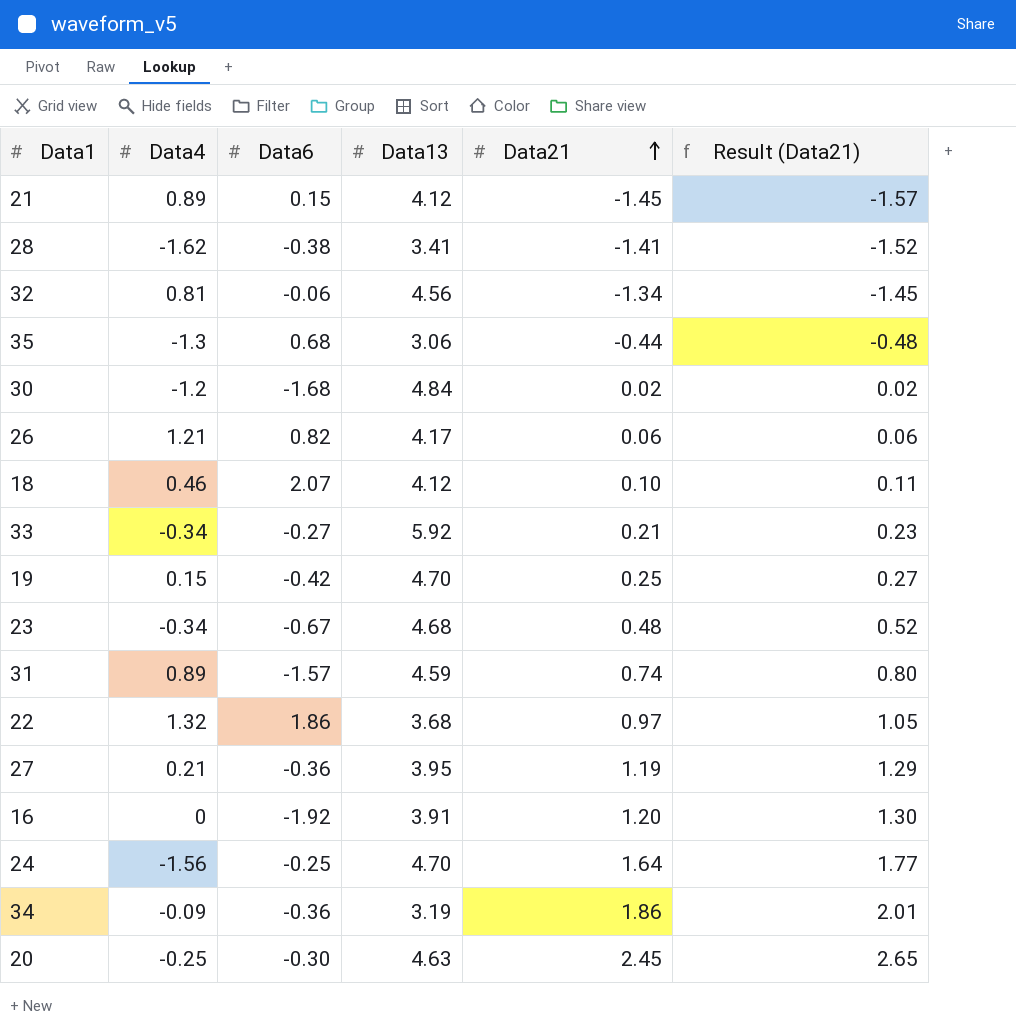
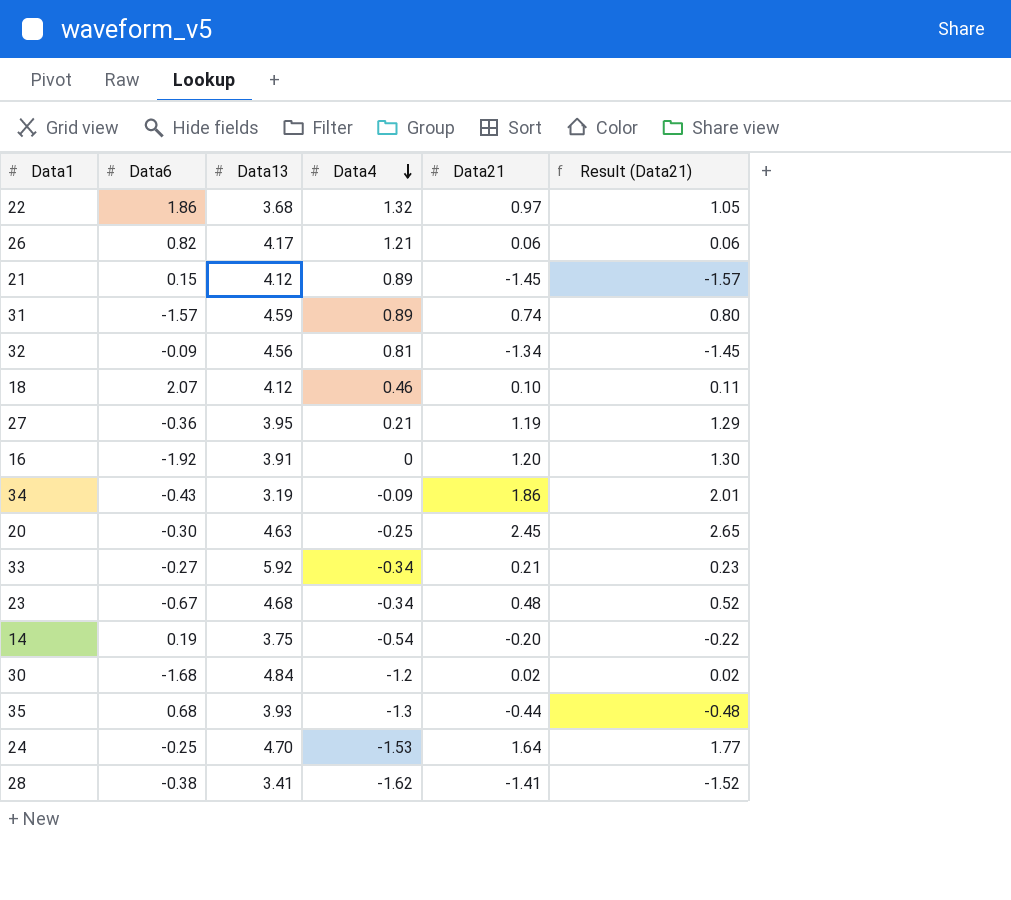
row order: Data21 ascending -> Data4 descending
column Data4 | position: 2 -> 4
row 19: 0.15 | -0.42 | 4.70 | 0.25 | 0.27 -> none
32 | Data6: -0.06 -> -0.09
34 | Data6: -0.36 -> -0.43
row 14: none -> 0.19 | 3.75 | -0.54 | -0.20 | -0.22
35 | Data13: 3.06 -> 3.93
24 | Data4: -1.56 -> -1.53

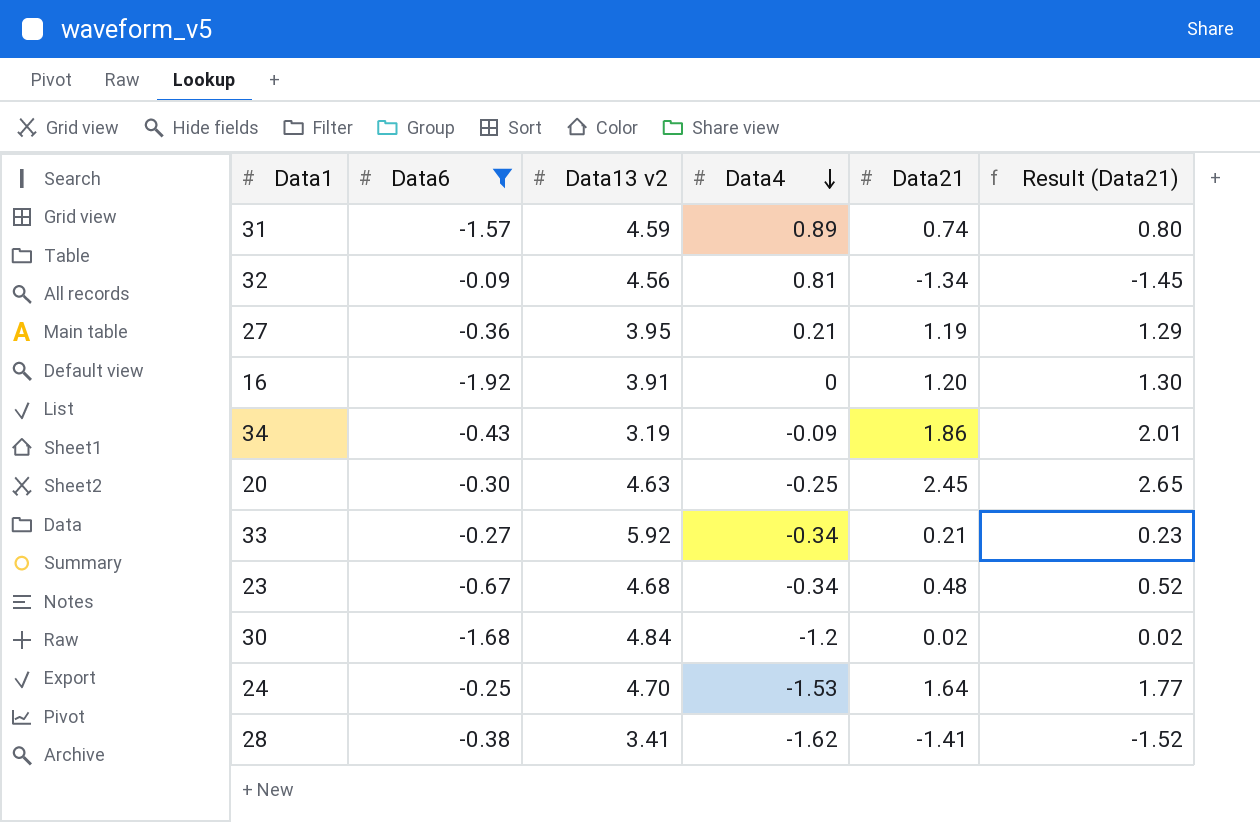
filter: none -> Data6 <= -0.09
column name: Data13 -> Data13 v2

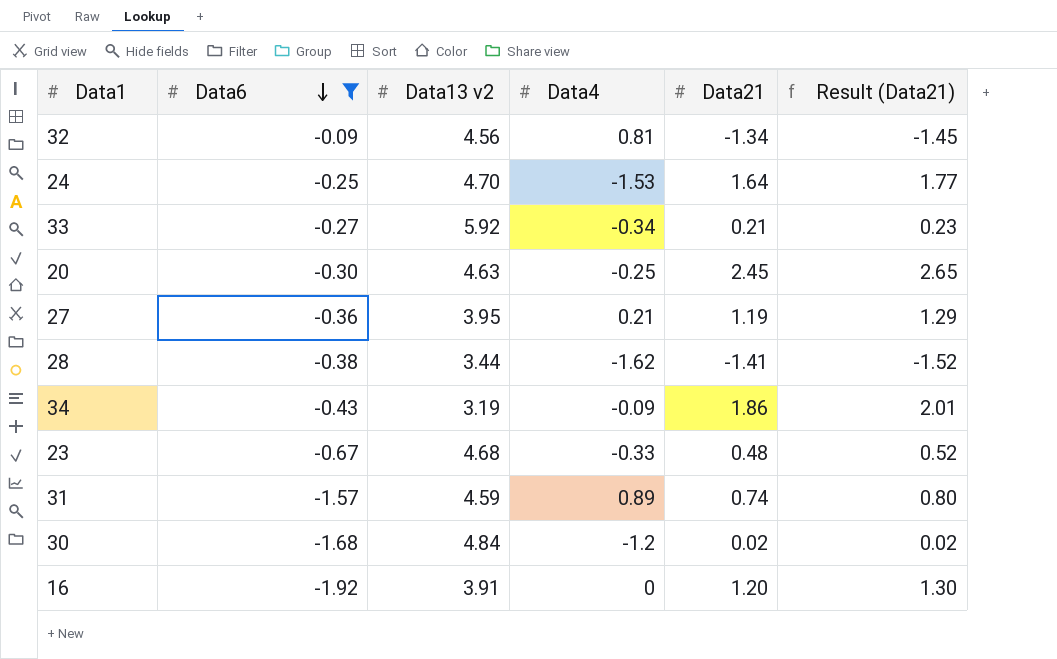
row order: Data4 descending -> Data6 descending
28 | Data13 v2: 3.41 -> 3.44
23 | Data4: -0.34 -> -0.33

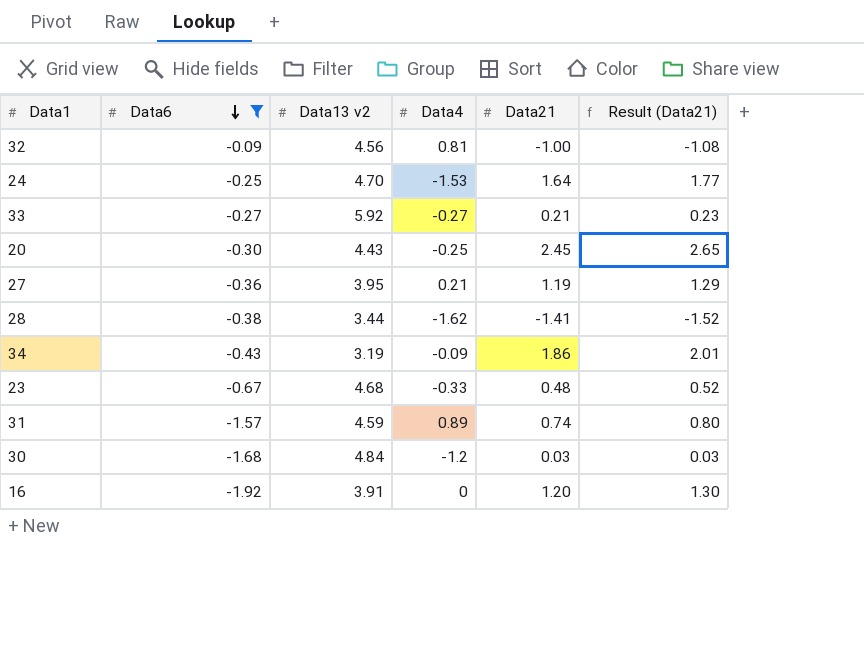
32 | Data21: -1.34 -> -1.00
32 | Result (Data21): -1.45 -> -1.08
33 | Data4: -0.34 -> -0.27
20 | Data13 v2: 4.63 -> 4.43
30 | Data21: 0.02 -> 0.03
30 | Result (Data21): 0.02 -> 0.03

